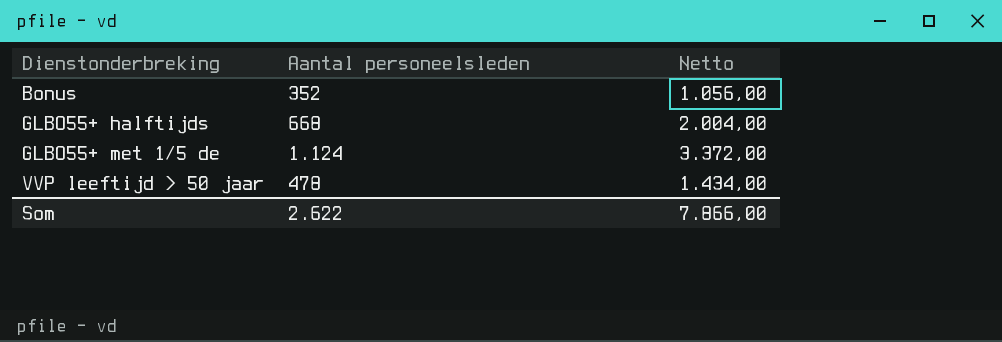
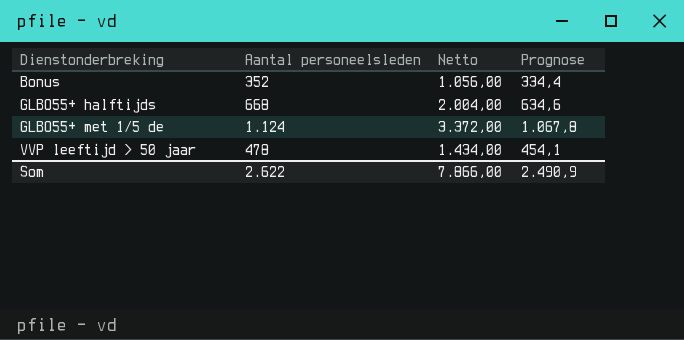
column Prognose | formula: none -> [Aantal personeelsleden] * 0,95

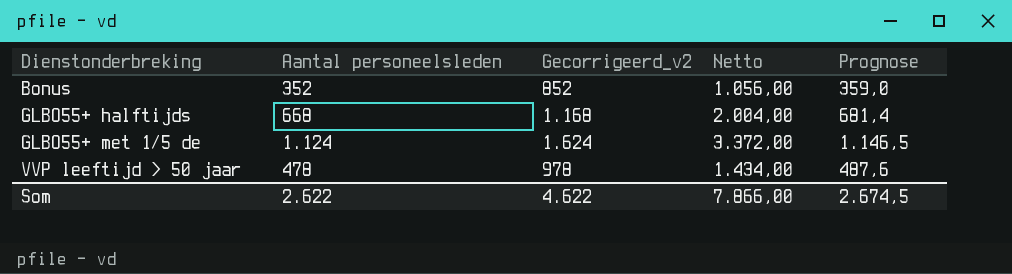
column Gecorrigeerd_v2 | formula: none -> [Aantal personeelsleden] + 500
column Prognose | formula: [Aantal personeelsleden] * 0,95 -> [Aantal personeelsleden] * 1,02
Som | Prognose: 2.490,9 -> 2.674,5

